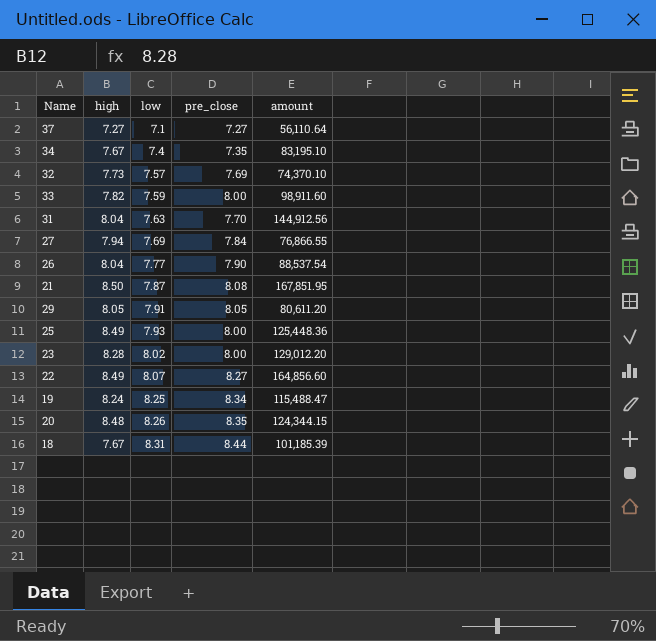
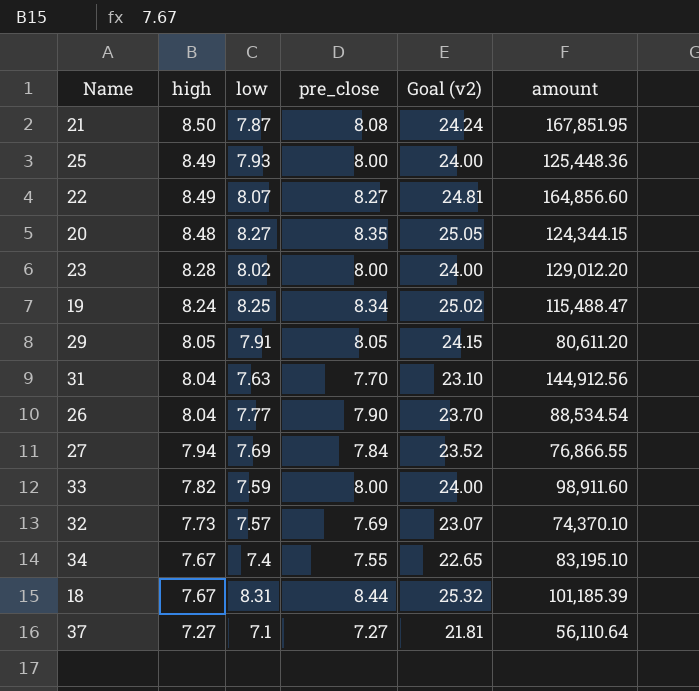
row order: low ascending -> high descending
column Goal (v2) | formula: none -> [pre_close] * 3
20 | low: 8.26 -> 8.27
26 | amount: 88,537.54 -> 88,534.54
34 | pre_close: 7.35 -> 7.55

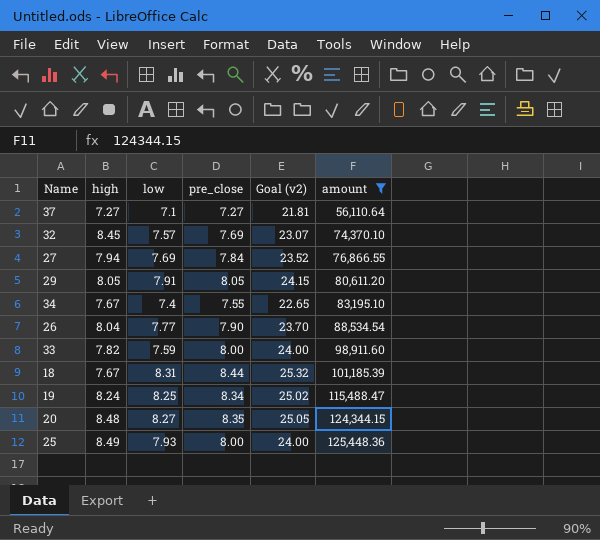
filter: none -> amount <= 125,448.36
row order: high descending -> amount ascending
32 | high: 7.73 -> 8.45

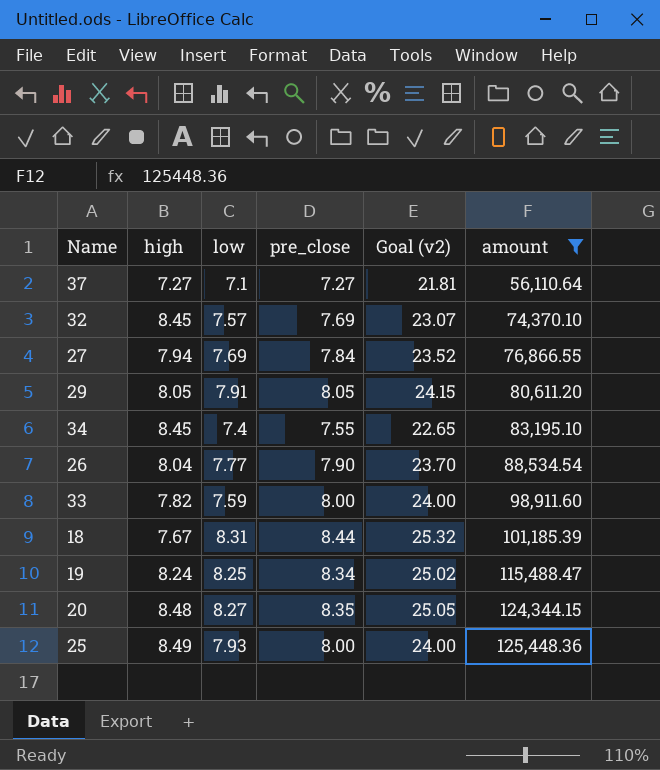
34 | high: 7.67 -> 8.45

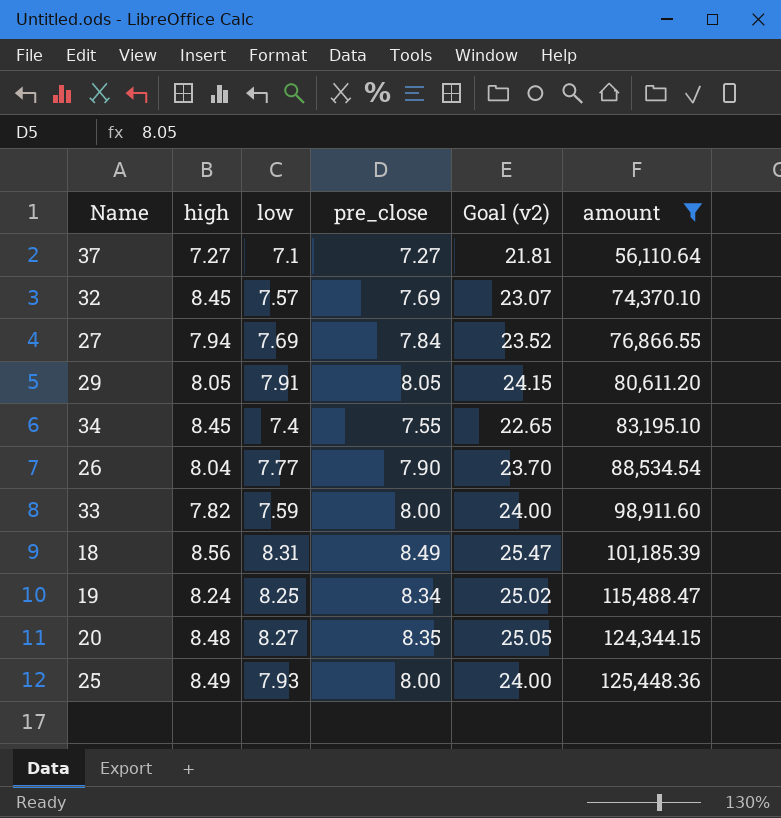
18 | high: 7.67 -> 8.56
18 | pre_close: 8.44 -> 8.49
18 | Goal (v2): 25.32 -> 25.47

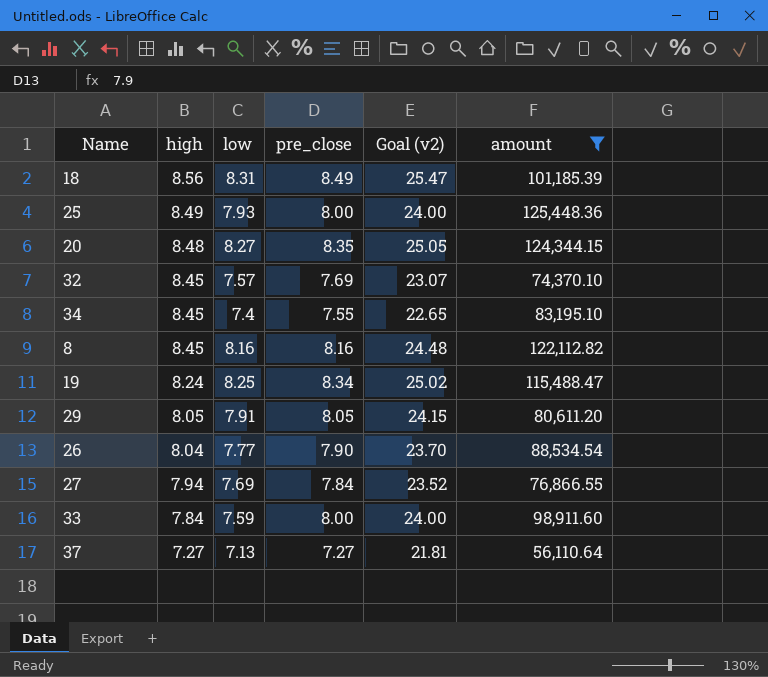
row order: amount ascending -> high descending
row 8: none -> 8.45 | 8.16 | 8.16 | 24.48 | 122,112.82
33 | high: 7.82 -> 7.84
37 | low: 7.1 -> 7.13

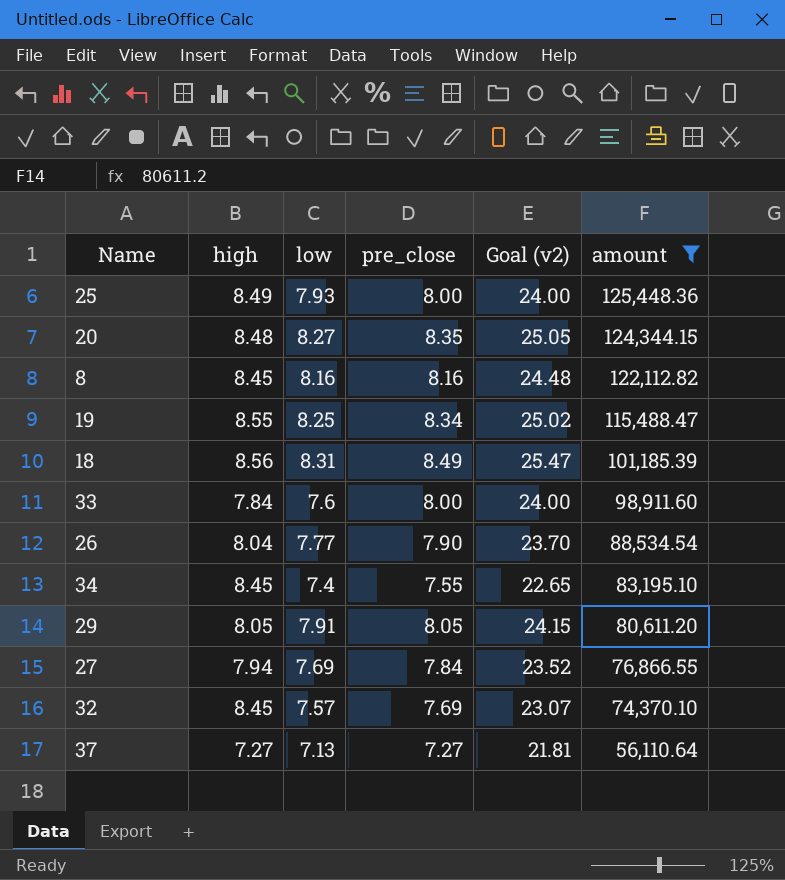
row order: high descending -> amount descending
19 | high: 8.24 -> 8.55
33 | low: 7.59 -> 7.6

